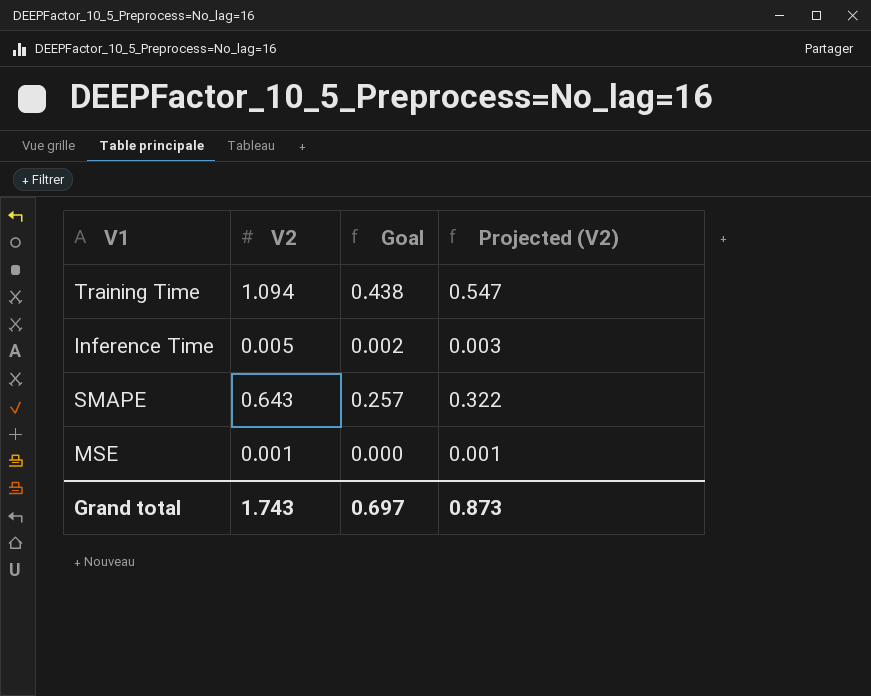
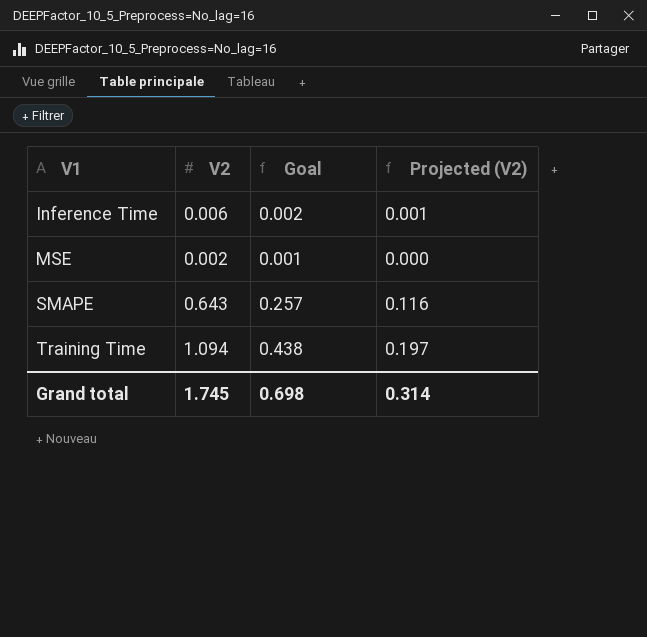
row order: none -> V1 ascending
column Projected (V2) | formula: [V2] * 0.5 -> [V2] * 0.18
Inference Time | V2: 0.005 -> 0.006
MSE | V2: 0.001 -> 0.002
MSE | Goal: 0.000 -> 0.001
Grand total | V2: 1.743 -> 1.745
Grand total | Goal: 0.697 -> 0.698
Grand total | Projected (V2): 0.873 -> 0.314

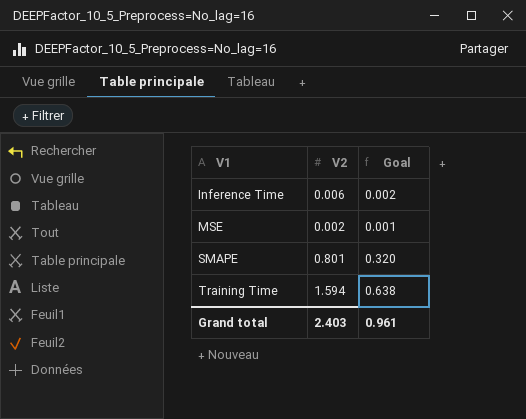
column Projected (V2) | formula: [V2] * 0.18 -> none
SMAPE | V2: 0.643 -> 0.801
SMAPE | Goal: 0.257 -> 0.320
Training Time | V2: 1.094 -> 1.594
Training Time | Goal: 0.438 -> 0.638
Grand total | V2: 1.745 -> 2.403
Grand total | Goal: 0.698 -> 0.961

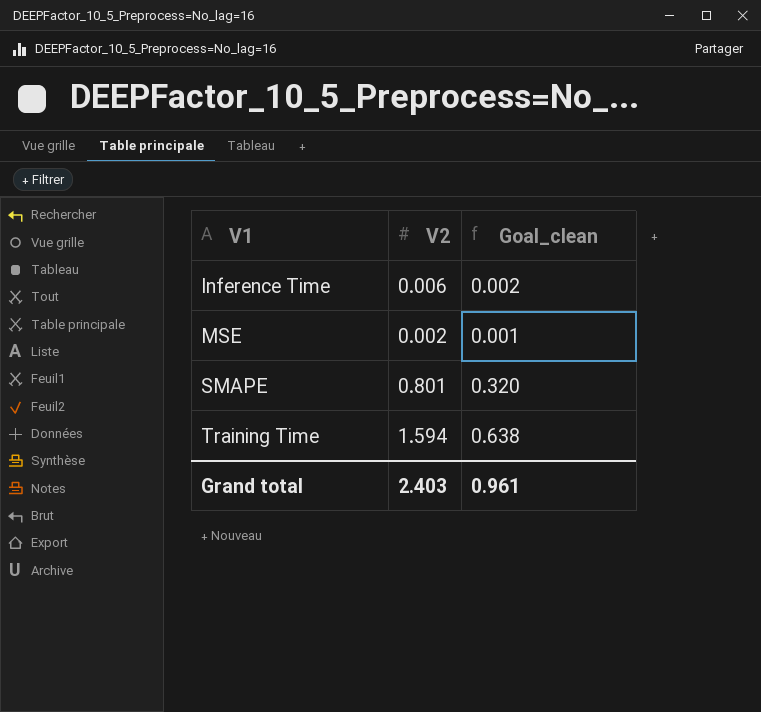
column name: Goal -> Goal_clean

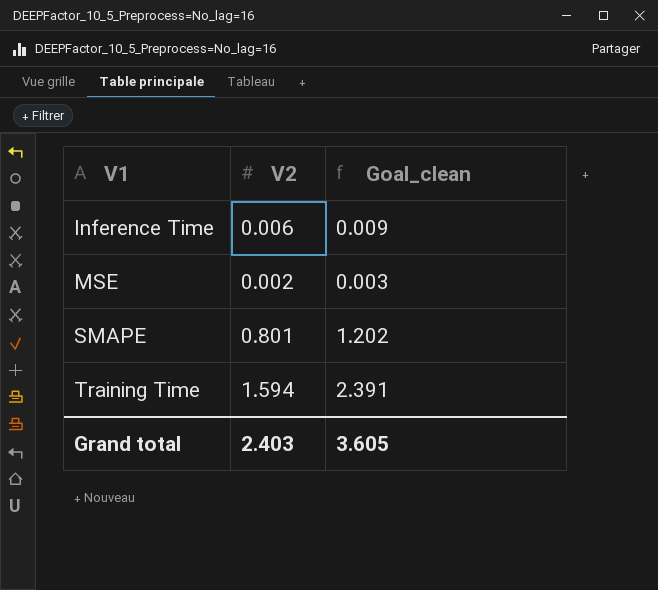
column Goal_clean | formula: [V2] * 0.4 -> [V2] * 1.5
Grand total | Goal_clean: 0.961 -> 3.605

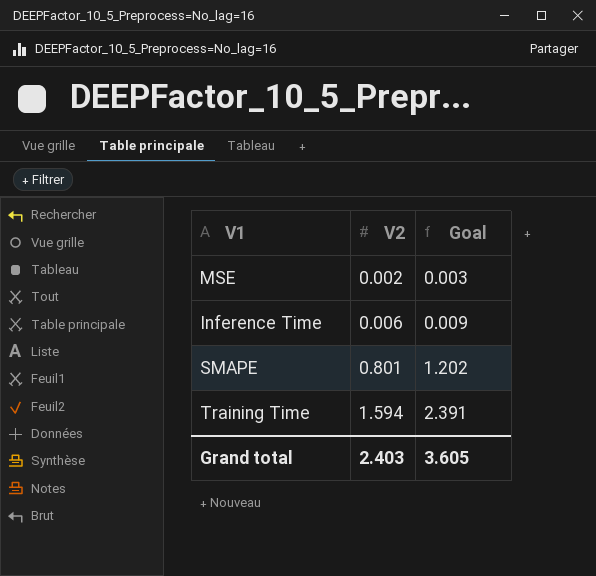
row order: V1 ascending -> V2 ascending
column name: Goal_clean -> Goal

